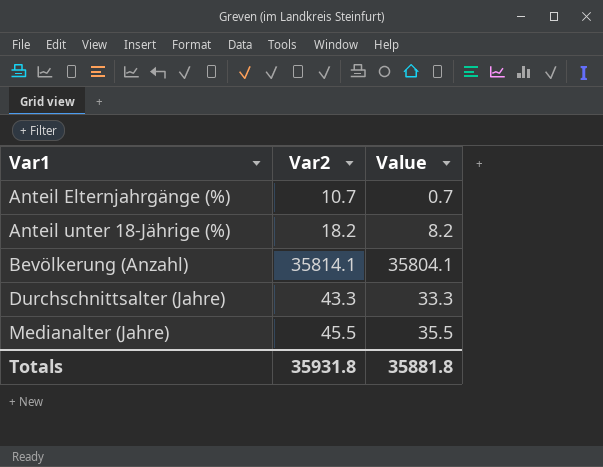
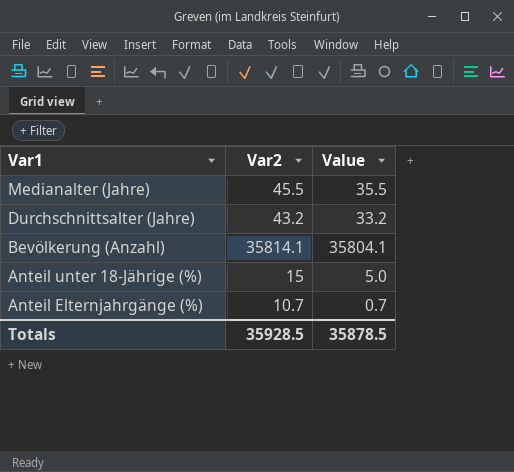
row order: Var1 ascending -> Var1 descending
Durchschnittsalter (Jahre) | Var2: 43.3 -> 43.2
Durchschnittsalter (Jahre) | Value: 33.3 -> 33.2
Anteil unter 18-Jährige (%) | Var2: 18.2 -> 15
Anteil unter 18-Jährige (%) | Value: 8.2 -> 5.0
Totals | Var2: 35931.8 -> 35928.5
Totals | Value: 35881.8 -> 35878.5

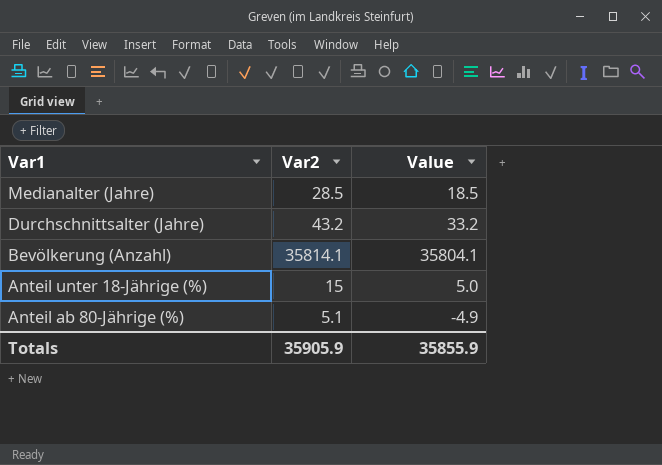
row Anteil Elternjahrgänge (%): 10.7 | 0.7 -> none
Medianalter (Jahre) | Var2: 45.5 -> 28.5
Medianalter (Jahre) | Value: 35.5 -> 18.5
row Anteil ab 80-Jährige (%): none -> 5.1 | -4.9
Totals | Var2: 35928.5 -> 35905.9
Totals | Value: 35878.5 -> 35855.9

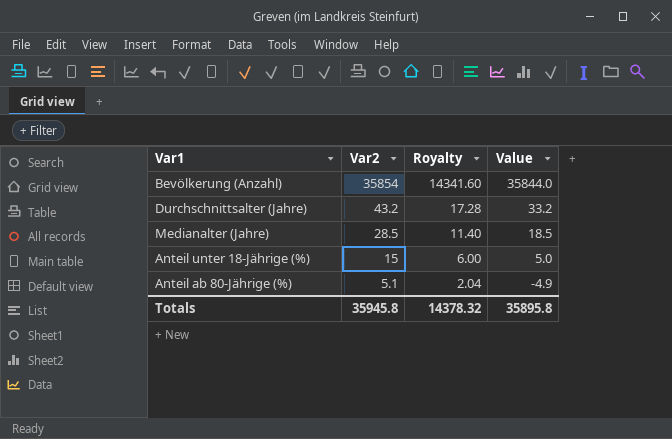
row order: Var1 descending -> Var2 descending
column Royalty | formula: none -> [Var2] * 0.4
Bevölkerung (Anzahl) | Var2: 35814.1 -> 35854
Bevölkerung (Anzahl) | Value: 35804.1 -> 35844.0
Totals | Var2: 35905.9 -> 35945.8
Totals | Value: 35855.9 -> 35895.8

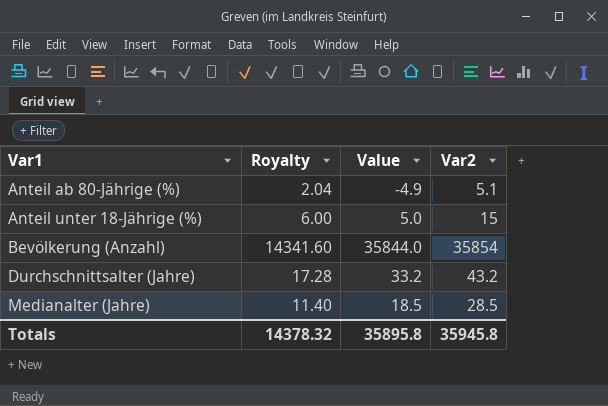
row order: Var2 descending -> Var1 ascending
column Var2 | position: 2 -> 4

